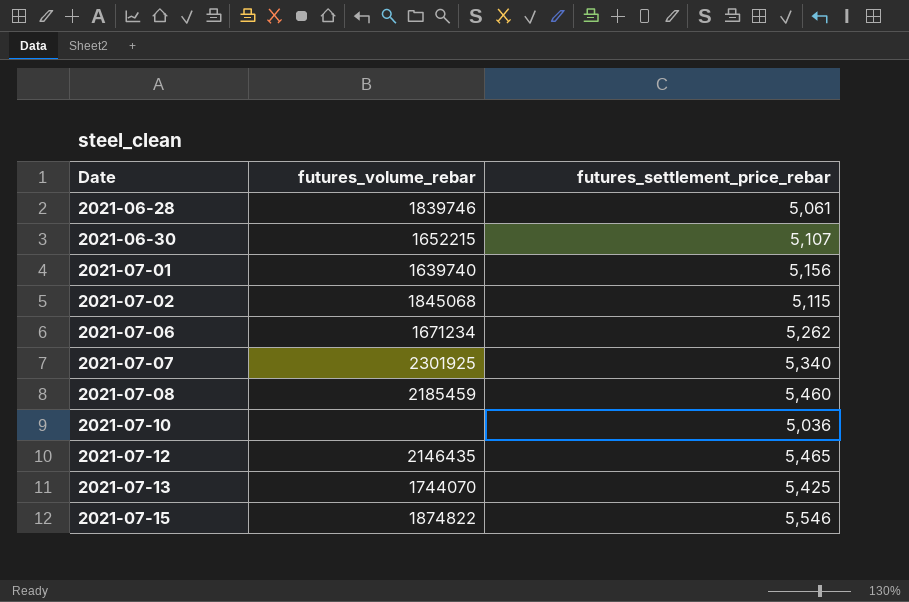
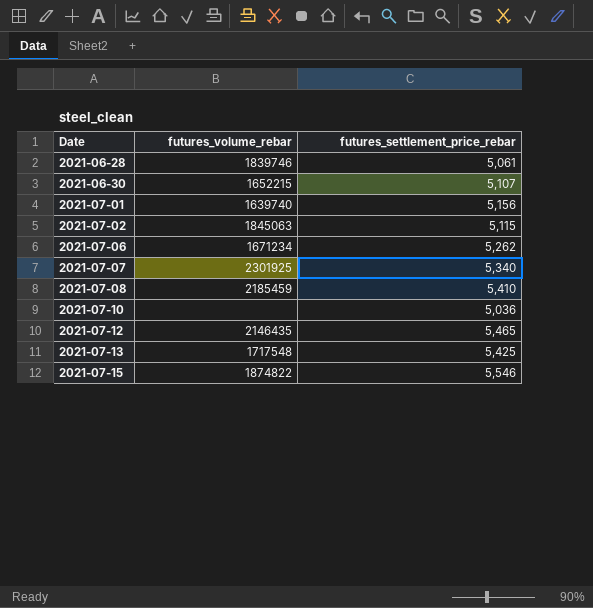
2021-07-02 | futures_volume_rebar: 1845068 -> 1845063
2021-07-08 | futures_settlement_price_rebar: 5,460 -> 5,410
2021-07-13 | futures_volume_rebar: 1744070 -> 1717548

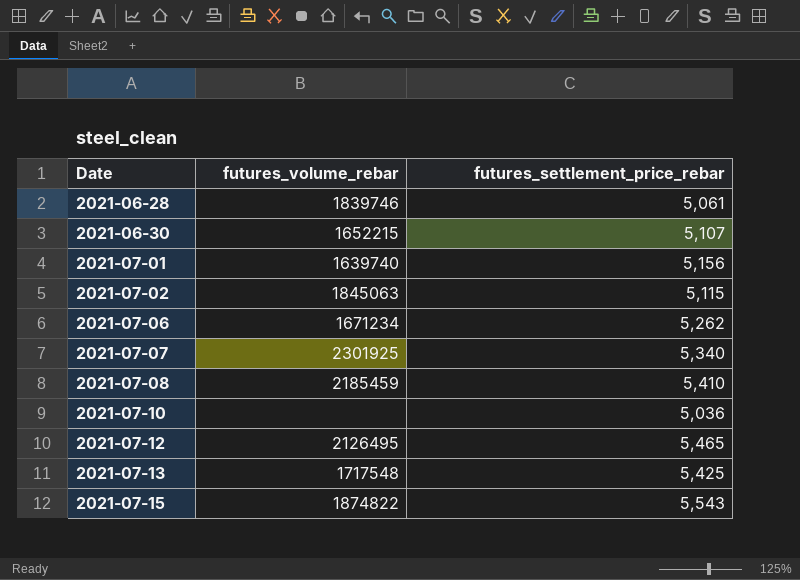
2021-07-12 | futures_volume_rebar: 2146435 -> 2126495
2021-07-15 | futures_settlement_price_rebar: 5,546 -> 5,543

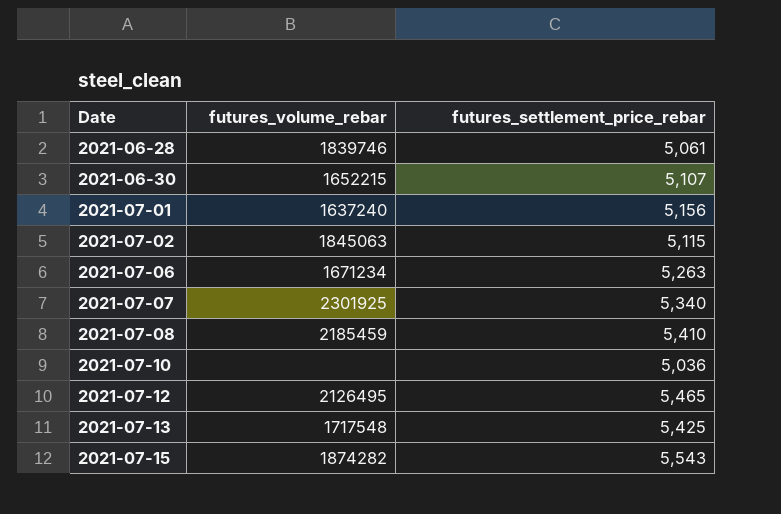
2021-07-01 | futures_volume_rebar: 1639740 -> 1637240
2021-07-06 | futures_settlement_price_rebar: 5,262 -> 5,263
2021-07-15 | futures_volume_rebar: 1874822 -> 1874282

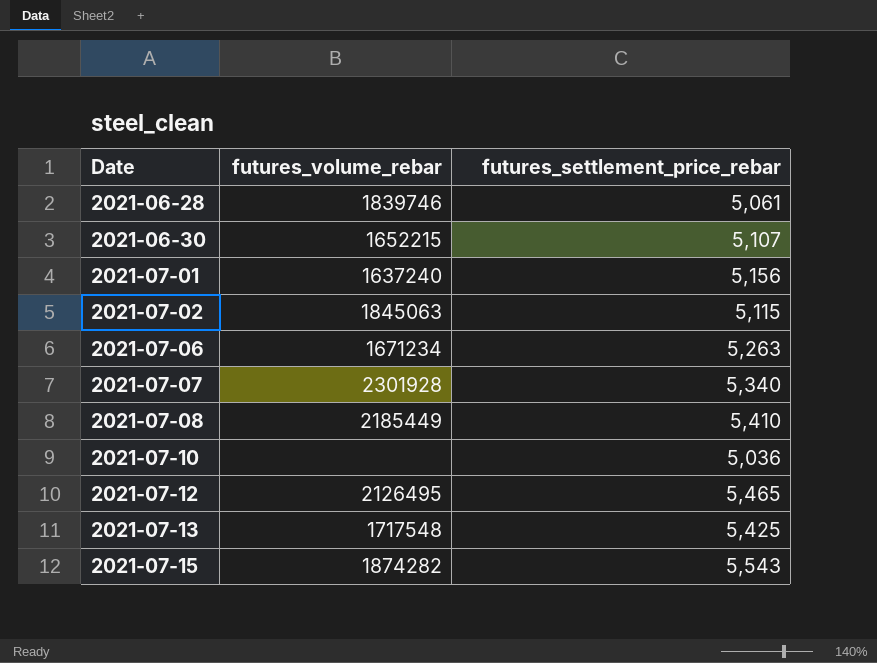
2021-07-07 | futures_volume_rebar: 2301925 -> 2301928
2021-07-08 | futures_volume_rebar: 2185459 -> 2185449

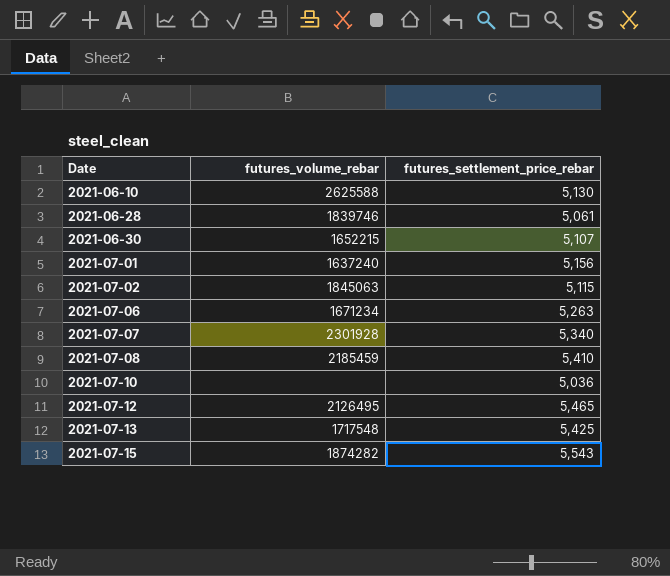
row 2021-06-10: none -> 2625588 | 5,130
2021-07-08 | futures_volume_rebar: 2185449 -> 2185459

